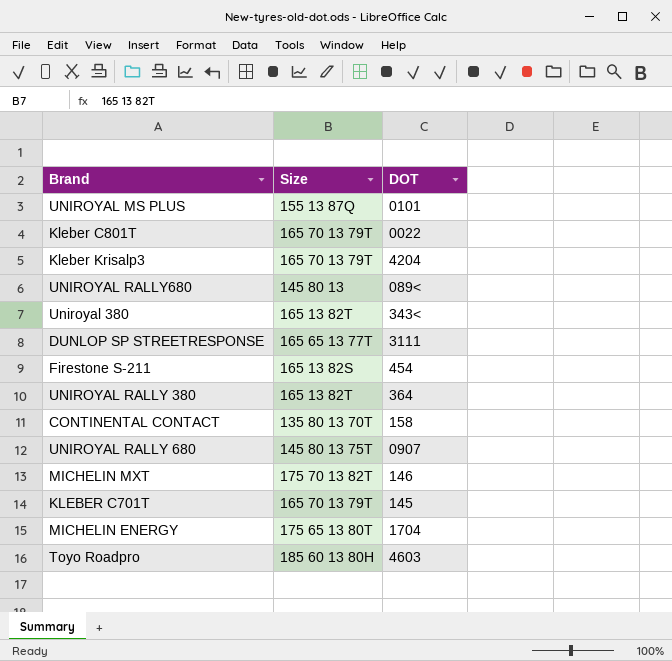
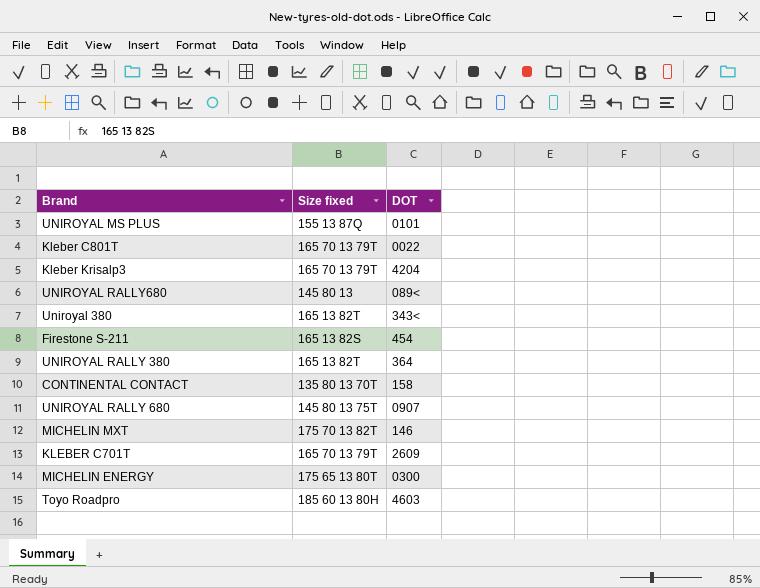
column name: Size -> Size fixed
row DUNLOP SP STREETRESPONSE: 165 65 13 77T | 3111 -> none
KLEBER C701T | DOT: 145 -> 2609
MICHELIN ENERGY | DOT: 1704 -> 0300

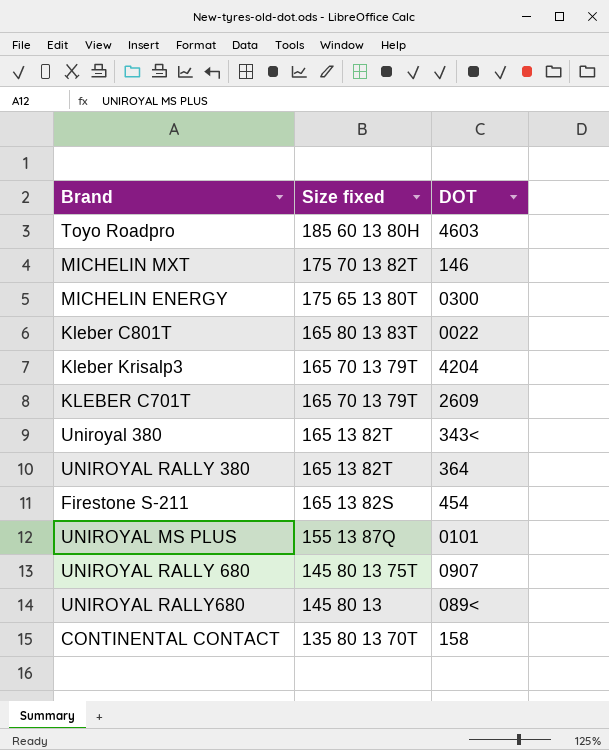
row order: none -> Size fixed descending
Kleber C801T | Size fixed: 165 70 13 79T -> 165 80 13 83T

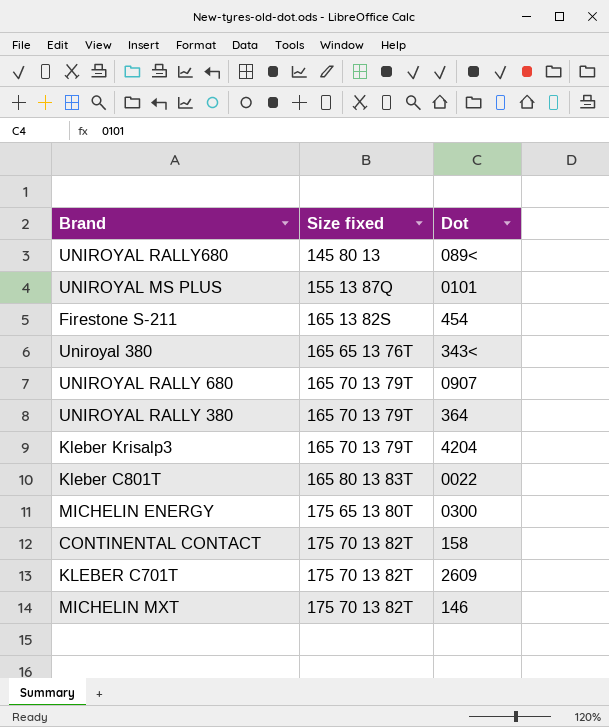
row order: Size fixed descending -> Size fixed ascending
column name: DOT -> Dot
row Toyo Roadpro: 185 60 13 80H | 4603 -> none
Uniroyal 380 | Size fixed: 165 13 82T -> 165 65 13 76T
UNIROYAL RALLY 680 | Size fixed: 145 80 13 75T -> 165 70 13 79T
UNIROYAL RALLY 380 | Size fixed: 165 13 82T -> 165 70 13 79T
CONTINENTAL CONTACT | Size fixed: 135 80 13 70T -> 175 70 13 82T
KLEBER C701T | Size fixed: 165 70 13 79T -> 175 70 13 82T

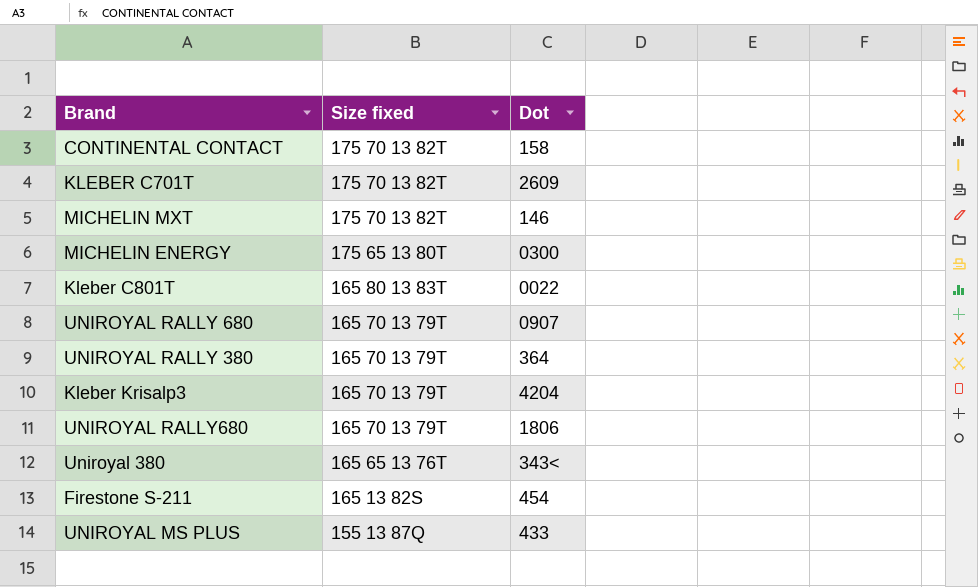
row order: Size fixed ascending -> Size fixed descending
UNIROYAL RALLY680 | Size fixed: 145 80 13 -> 165 70 13 79T
UNIROYAL RALLY680 | Dot: 089< -> 1806
UNIROYAL MS PLUS | Dot: 0101 -> 433

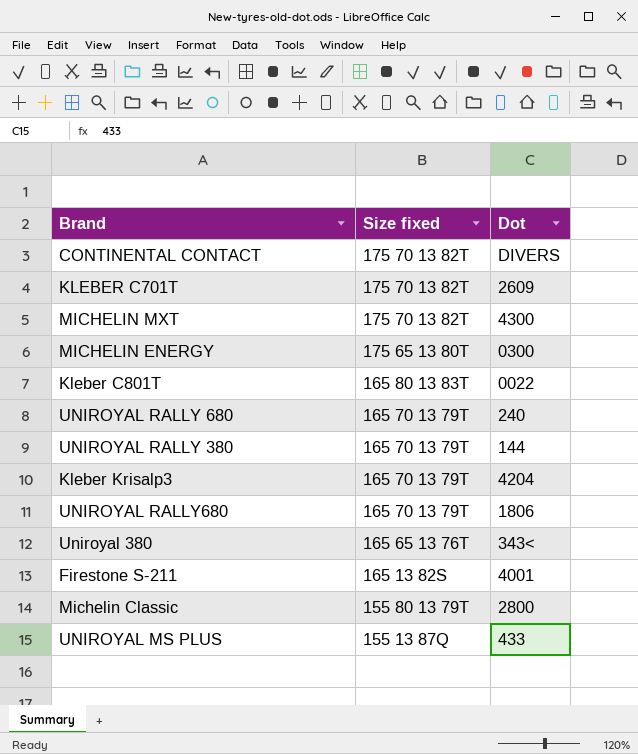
CONTINENTAL CONTACT | Dot: 158 -> DIVERS
MICHELIN MXT | Dot: 146 -> 4300
UNIROYAL RALLY 680 | Dot: 0907 -> 240
UNIROYAL RALLY 380 | Dot: 364 -> 144
Firestone S-211 | Dot: 454 -> 4001
row Michelin Classic: none -> 155 80 13 79T | 2800

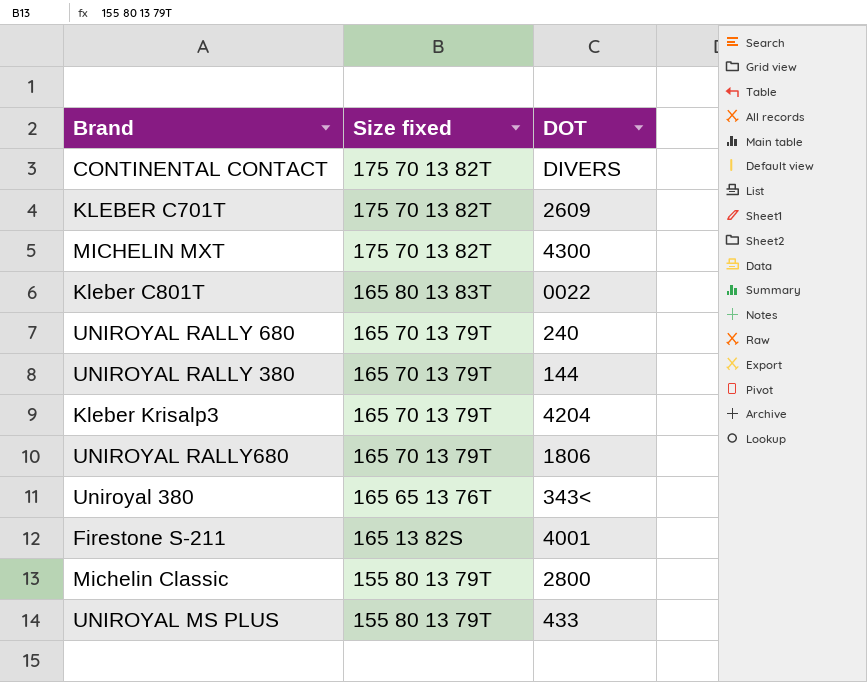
column name: Dot -> DOT
row MICHELIN ENERGY: 175 65 13 80T | 0300 -> none
UNIROYAL MS PLUS | Size fixed: 155 13 87Q -> 155 80 13 79T

